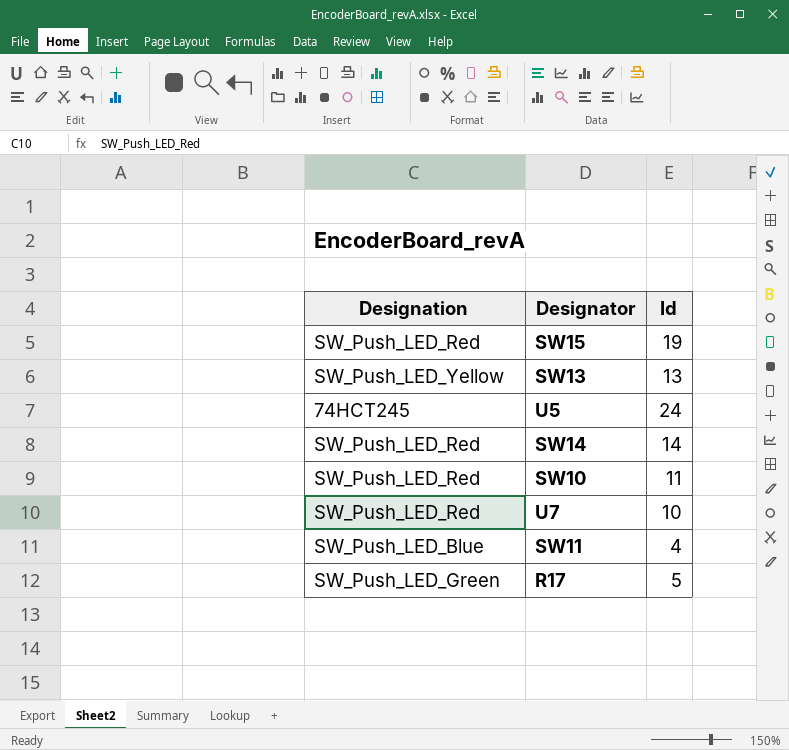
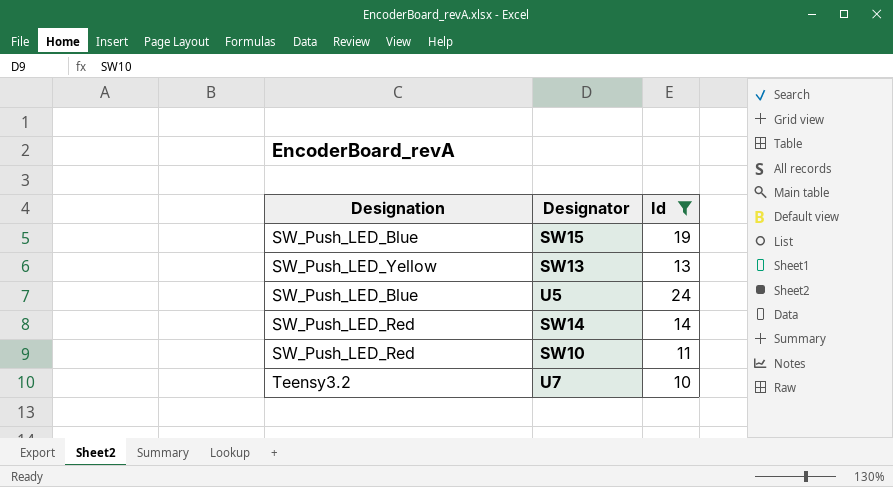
filter: none -> Id >= 10
SW15 | Designation: SW_Push_LED_Red -> SW_Push_LED_Blue
U5 | Designation: 74HCT245 -> SW_Push_LED_Blue
U7 | Designation: SW_Push_LED_Red -> Teensy3.2

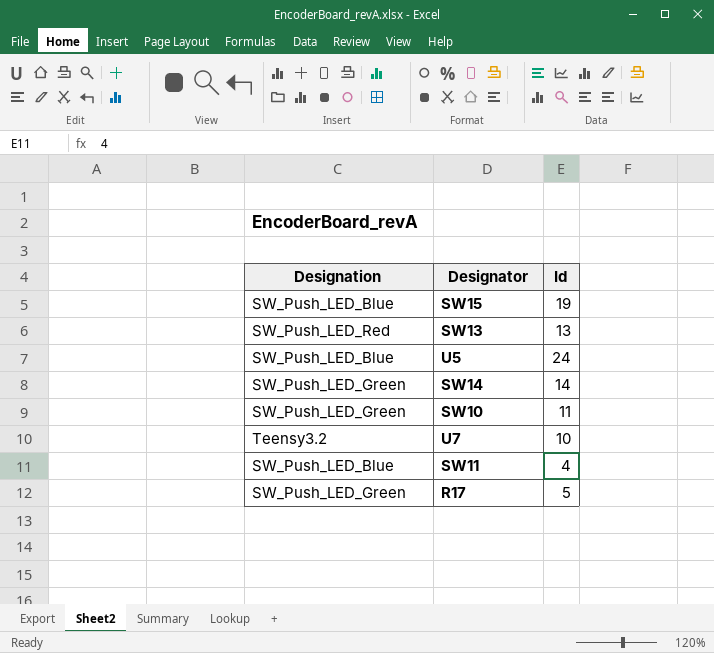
filter: Id >= 10 -> none
SW13 | Designation: SW_Push_LED_Yellow -> SW_Push_LED_Red
SW14 | Designation: SW_Push_LED_Red -> SW_Push_LED_Green
SW10 | Designation: SW_Push_LED_Red -> SW_Push_LED_Green

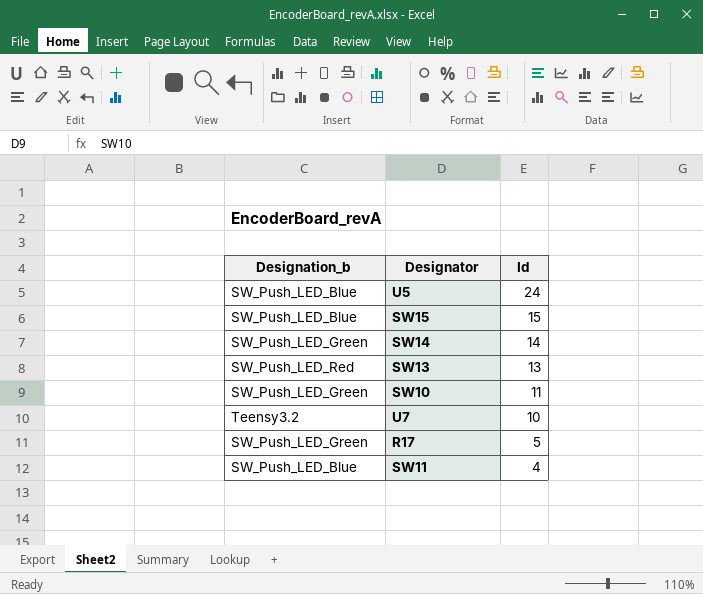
row order: none -> Id descending
column name: Designation -> Designation_b
SW15 | Id: 19 -> 15

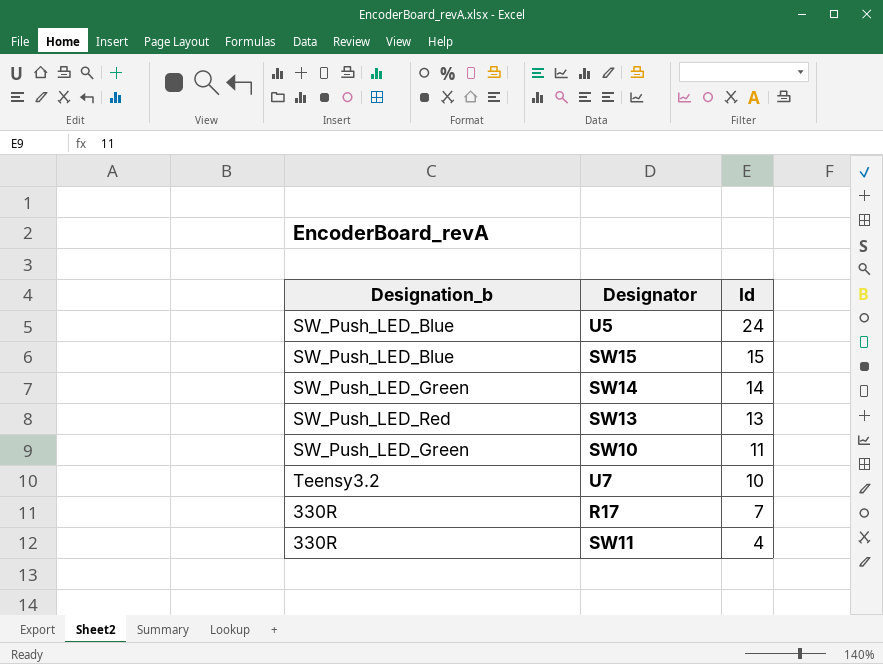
R17 | Designation_b: SW_Push_LED_Green -> 330R
R17 | Id: 5 -> 7
SW11 | Designation_b: SW_Push_LED_Blue -> 330R

